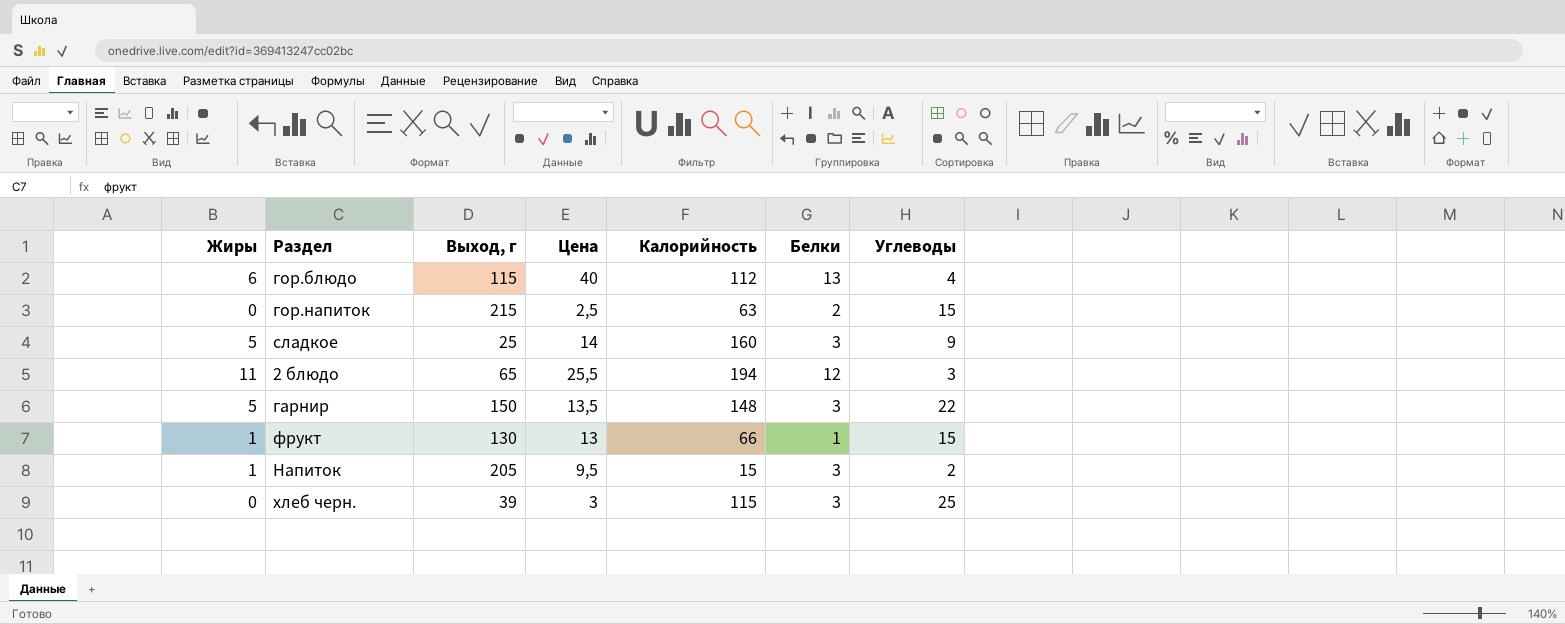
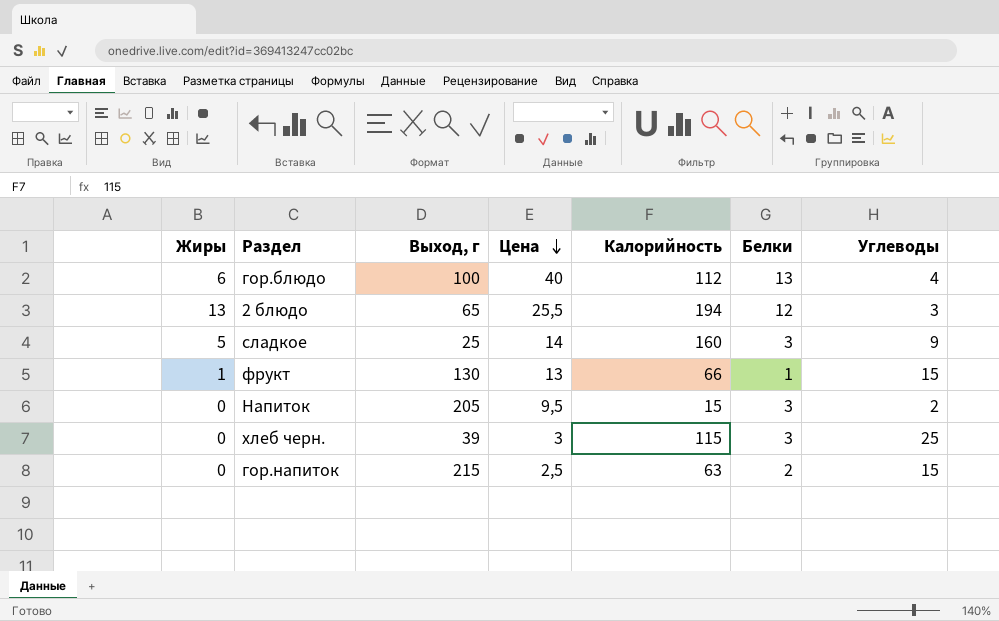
row order: none -> Цена descending
row гарнир: 5 | 150 | 13,5 | 148 | 3 | 22 -> none
гор.блюдо | Выход, г: 115 -> 100
2 блюдо | Жиры: 11 -> 13
Напиток | Жиры: 1 -> 0

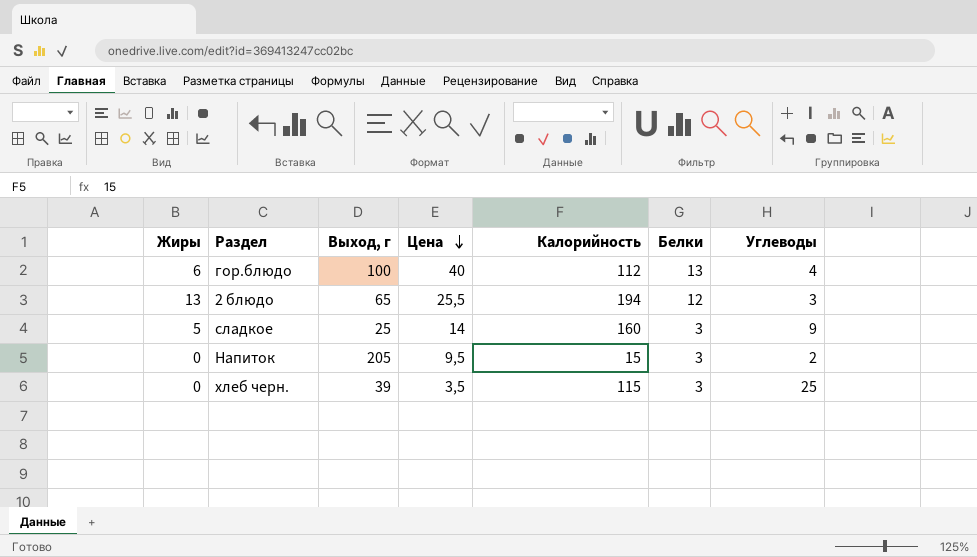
row фрукт: 1 | 130 | 13 | 66 | 1 | 15 -> none
row гор.напиток: 0 | 215 | 2,5 | 63 | 2 | 15 -> none
хлеб черн. | Цена: 3 -> 3,5

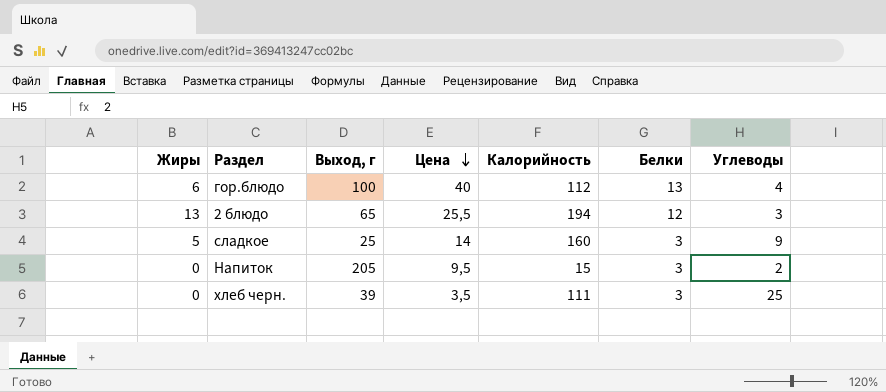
хлеб черн. | Калорийность: 115 -> 111

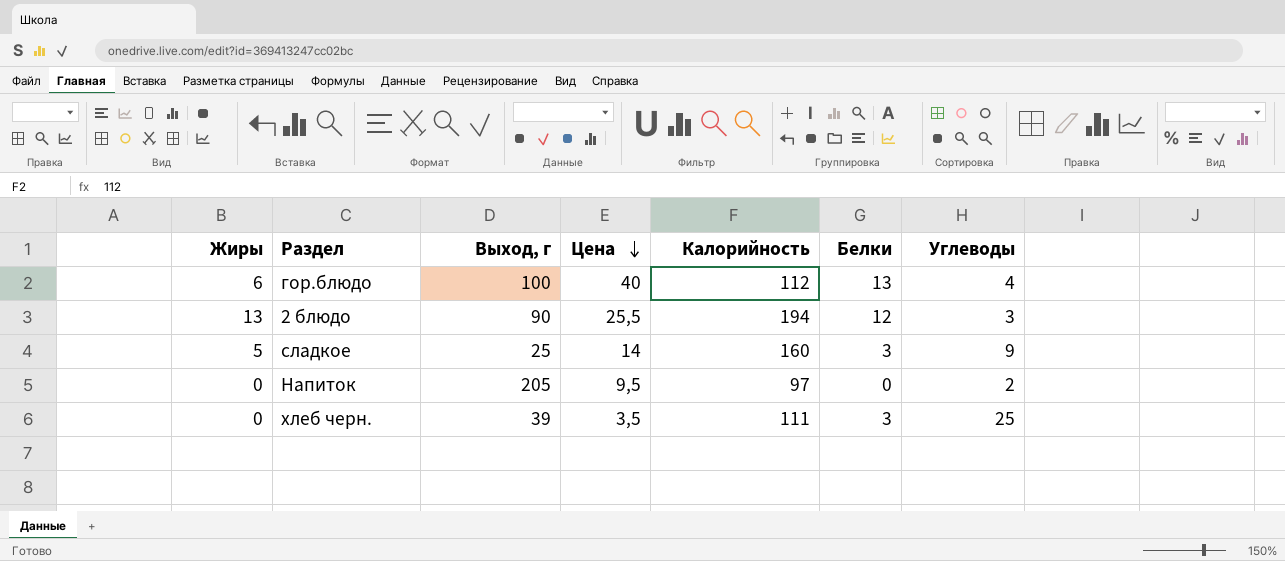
2 блюдо | Выход, г: 65 -> 90
Напиток | Калорийность: 15 -> 97
Напиток | Белки: 3 -> 0

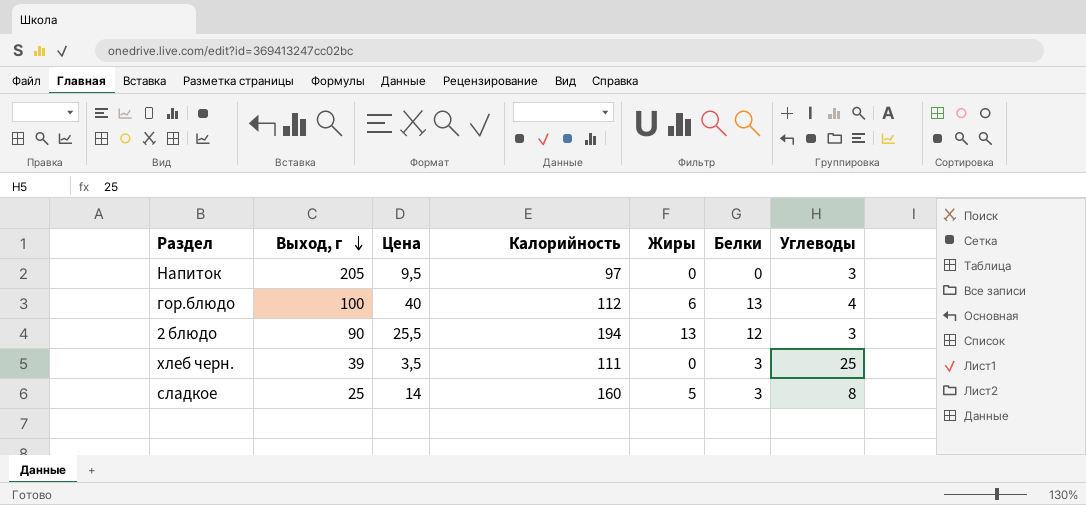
row order: Цена descending -> Выход, г descending
column Жиры | position: 1 -> 5
Напиток | Углеводы: 2 -> 3
сладкое | Углеводы: 9 -> 8

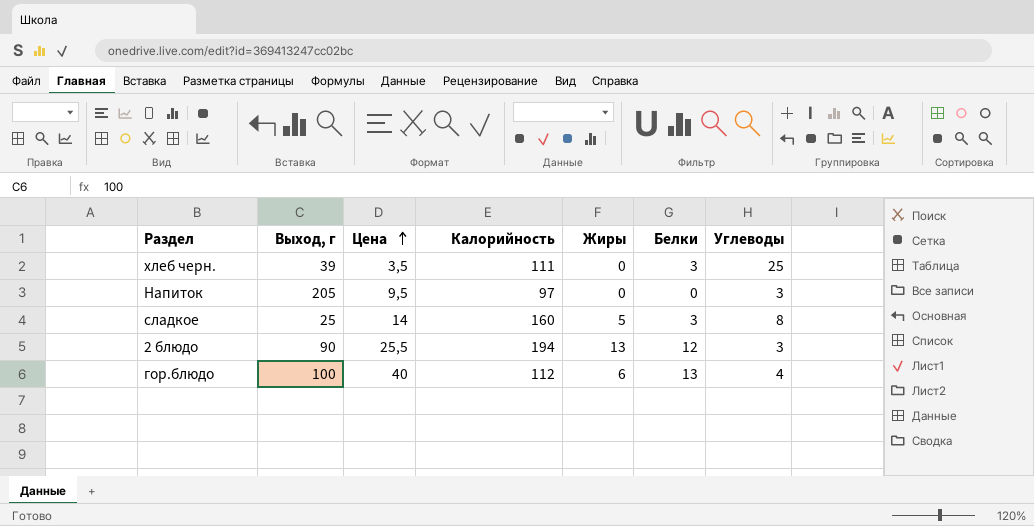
row order: Выход, г descending -> Цена ascending

